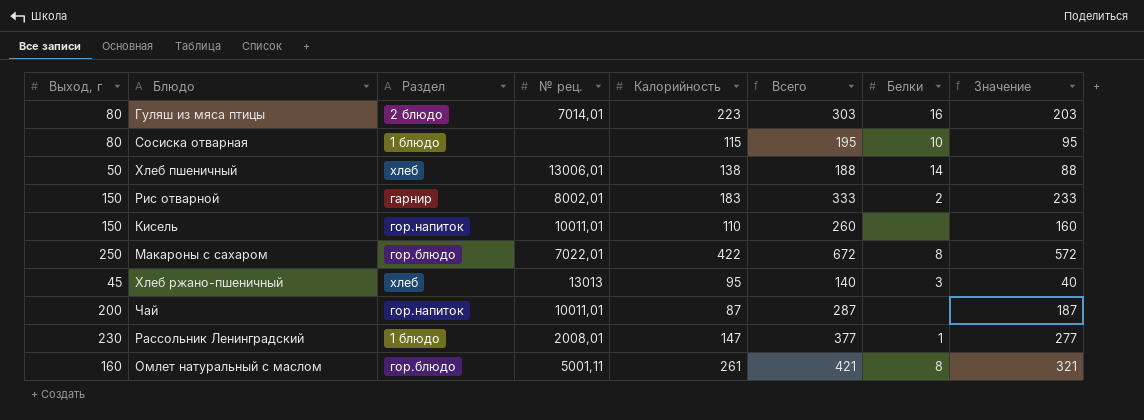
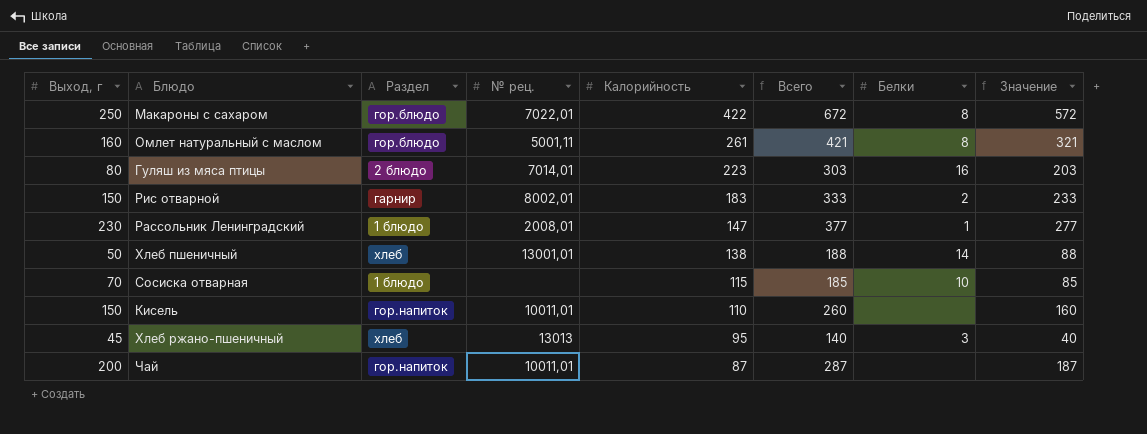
row order: none -> Калорийность descending
Хлеб пшеничный | № рец.: 13006,01 -> 13001,01
Сосиска отварная | Выход, г: 80 -> 70
Сосиска отварная | Всего: 195 -> 185
Сосиска отварная | Значение: 95 -> 85

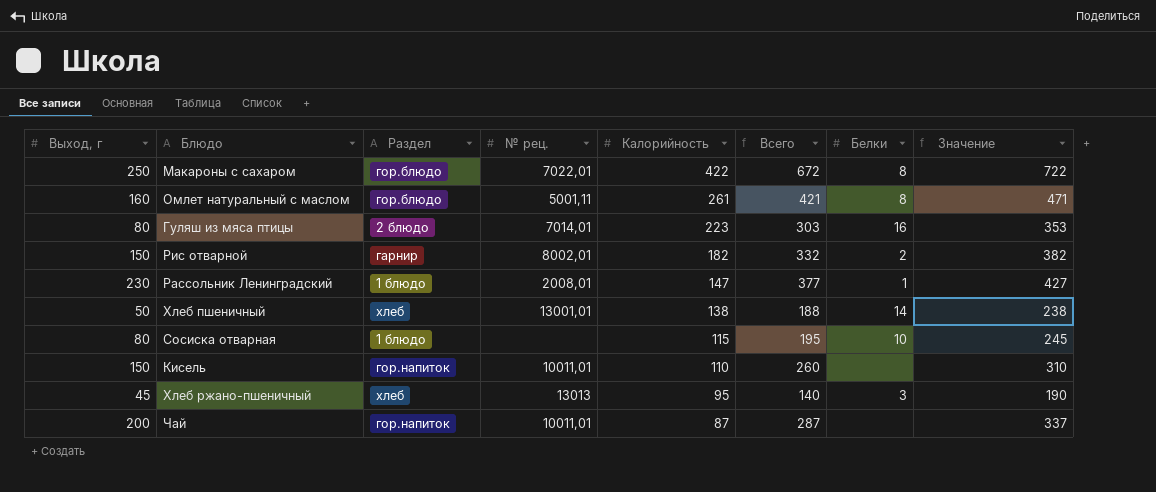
column Значение | formula: [Всего] - 100 -> [Всего] + 50
Рис отварной | Калорийность: 183 -> 182
Рис отварной | Всего: 333 -> 332
Сосиска отварная | Выход, г: 70 -> 80
Сосиска отварная | Всего: 185 -> 195

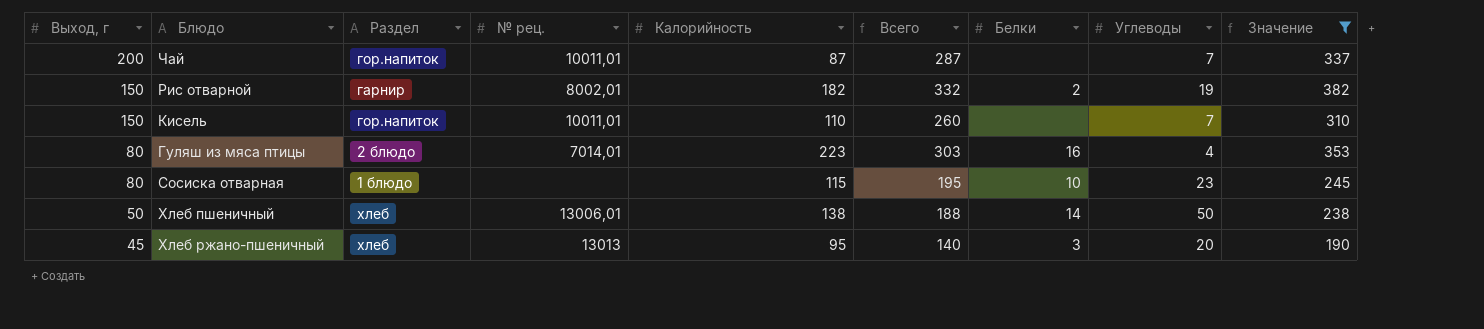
filter: none -> Значение <= 382
row order: Калорийность descending -> Выход, г descending
column Углеводы | position: none -> 8
Хлеб пшеничный | № рец.: 13001,01 -> 13006,01

